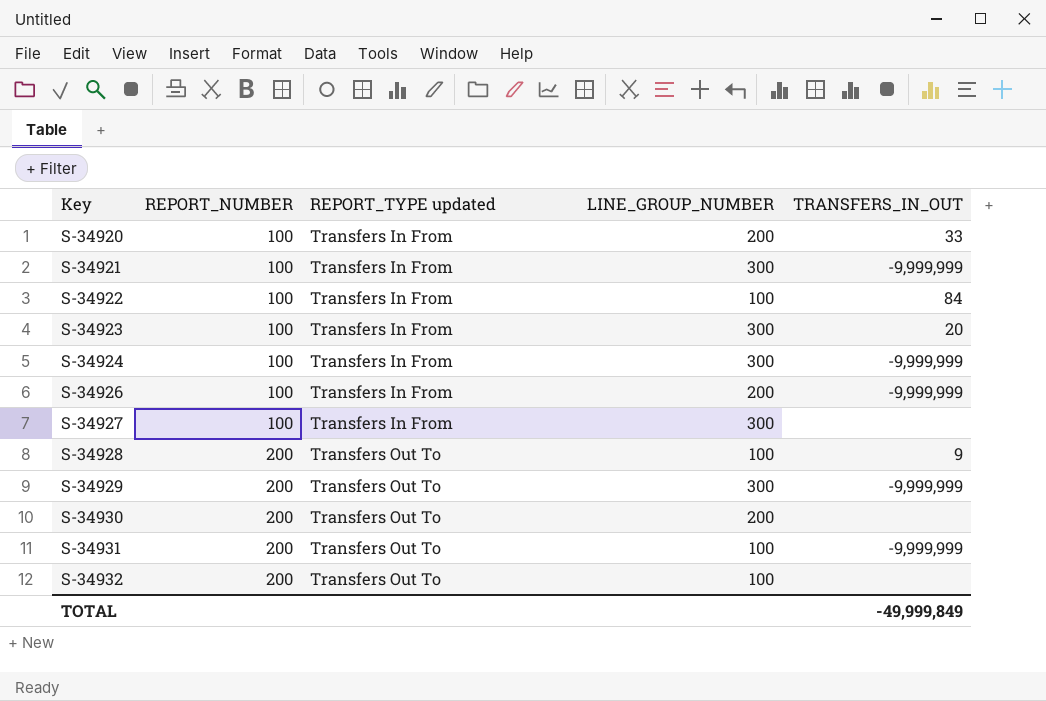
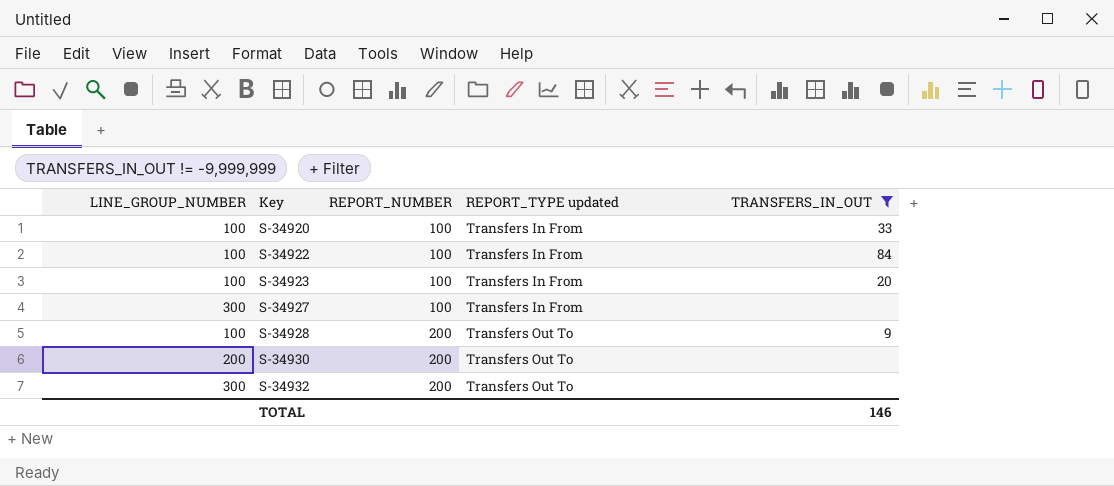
filter: none -> TRANSFERS_IN_OUT != -9,999,999
column LINE_GROUP_NUMBER | position: 4 -> 1
S-34920 | LINE_GROUP_NUMBER: 200 -> 100
S-34923 | LINE_GROUP_NUMBER: 300 -> 100
S-34932 | LINE_GROUP_NUMBER: 100 -> 300
TOTAL | TRANSFERS_IN_OUT: -49,999,849 -> 146

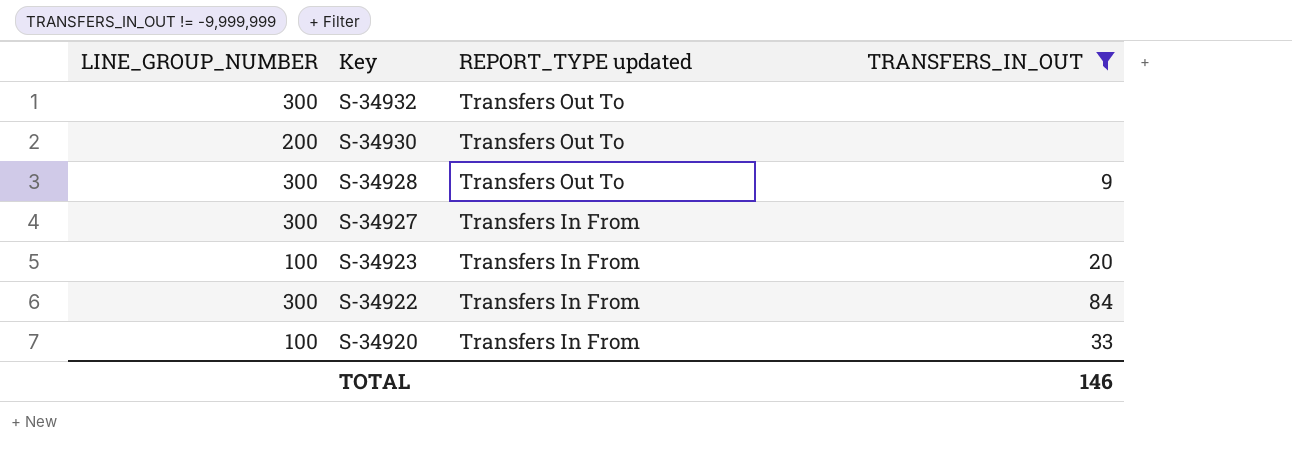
row order: Key ascending -> Key descending
column REPORT_NUMBER | position: 3 -> none
S-34928 | LINE_GROUP_NUMBER: 100 -> 300
S-34922 | LINE_GROUP_NUMBER: 100 -> 300

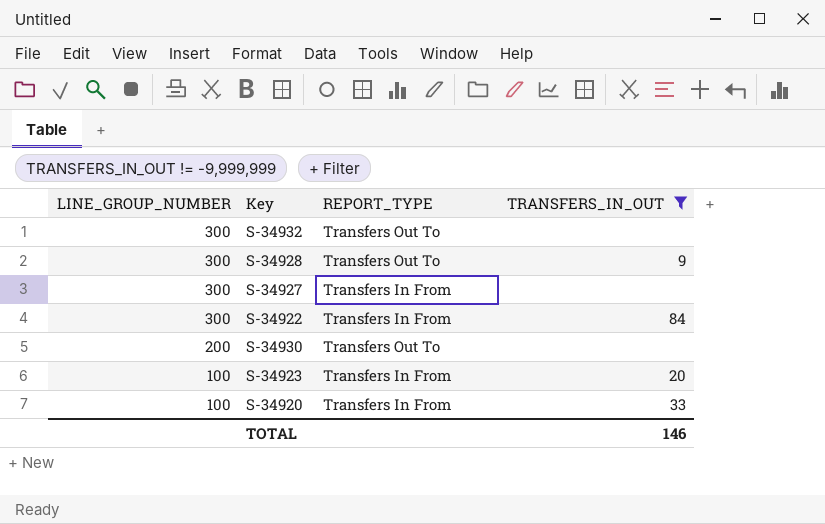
row order: Key descending -> LINE_GROUP_NUMBER descending
column name: REPORT_TYPE updated -> REPORT_TYPE

